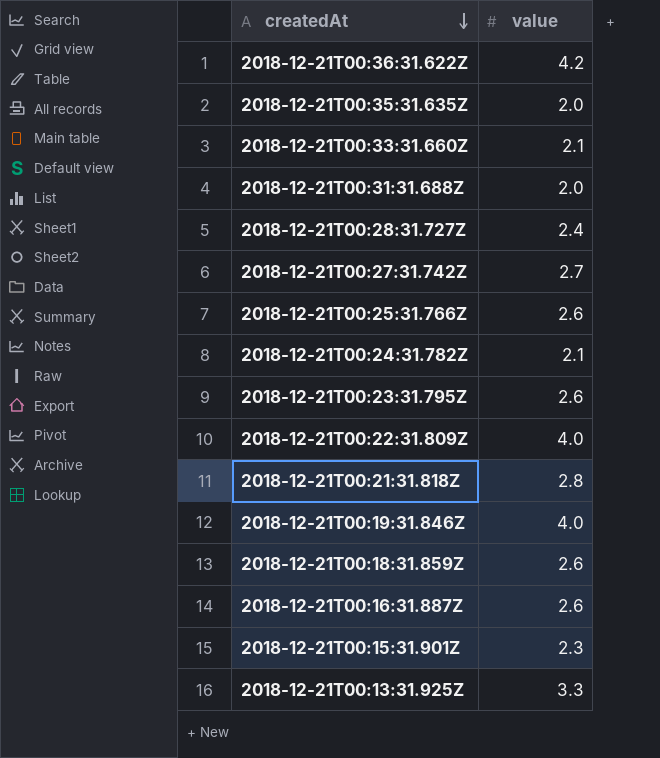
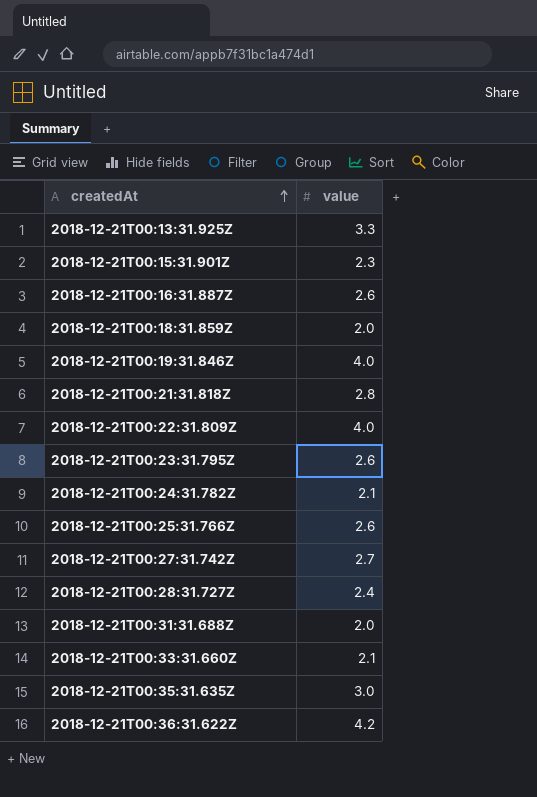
row order: createdAt descending -> createdAt ascending
2018-12-21T00:18:31.859Z | value: 2.6 -> 2.0
2018-12-21T00:35:31.635Z | value: 2.0 -> 3.0

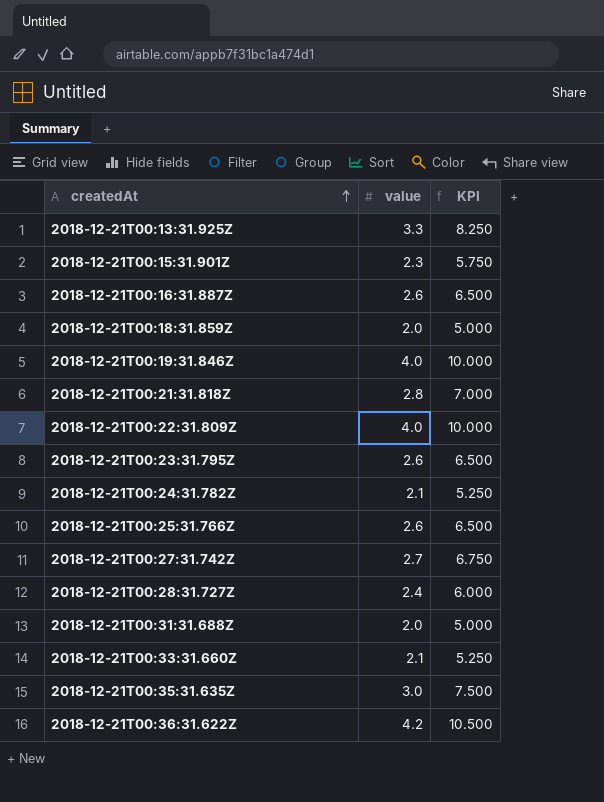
column KPI | formula: none -> [value] * 2.5

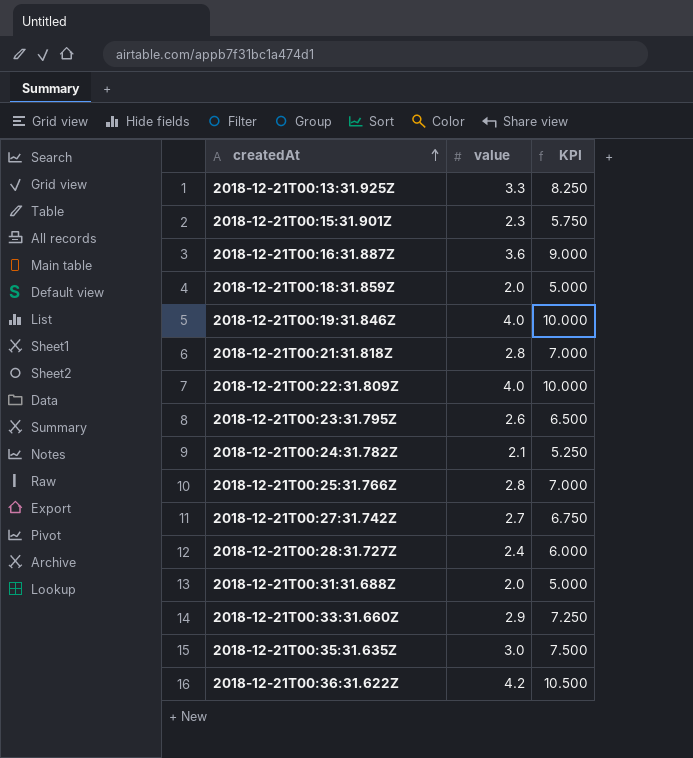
2018-12-21T00:16:31.887Z | value: 2.6 -> 3.6
2018-12-21T00:16:31.887Z | KPI: 6.500 -> 9.000
2018-12-21T00:25:31.766Z | value: 2.6 -> 2.8
2018-12-21T00:25:31.766Z | KPI: 6.500 -> 7.000
2018-12-21T00:33:31.660Z | value: 2.1 -> 2.9
2018-12-21T00:33:31.660Z | KPI: 5.250 -> 7.250

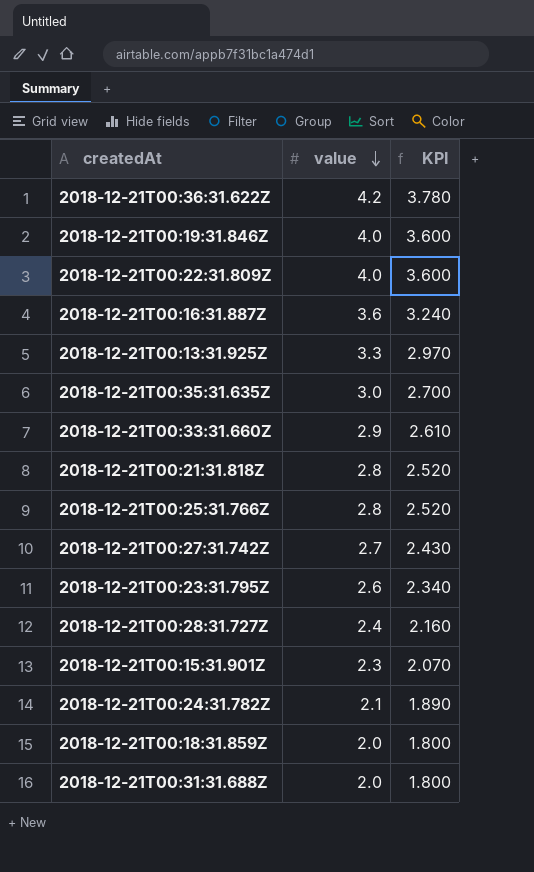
row order: createdAt ascending -> value descending
column KPI | formula: [value] * 2.5 -> [value] * 0.9

